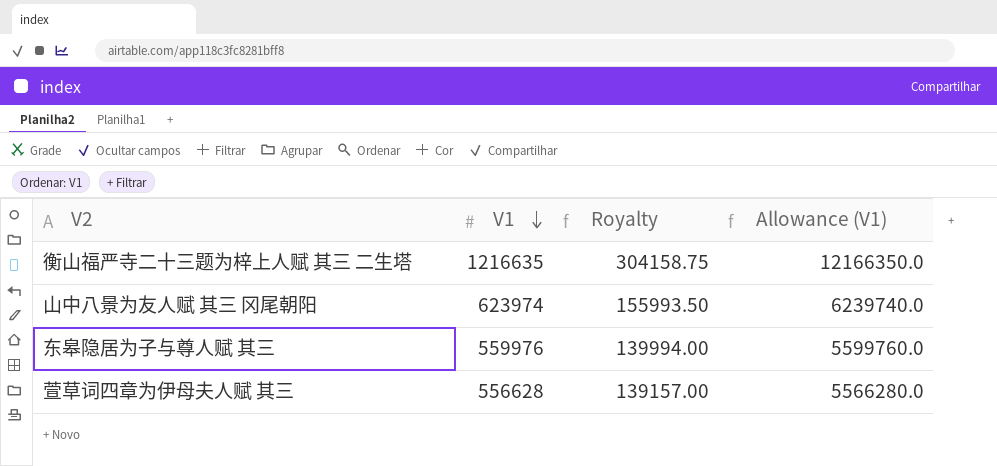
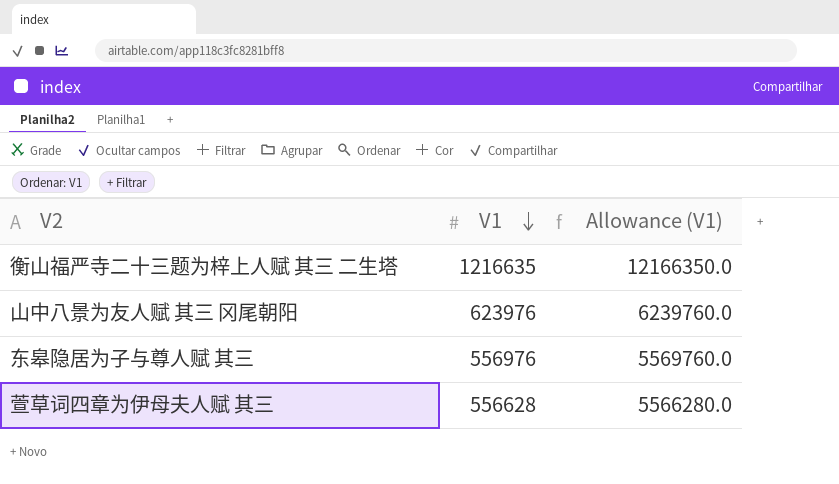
column Royalty | formula: [V1] * 0.25 -> none
山中八景为友人赋 其三 冈尾朝阳 | V1: 623974 -> 623976
山中八景为友人赋 其三 冈尾朝阳 | Allowance (V1): 6239740.0 -> 6239760.0
东皋隐居为子与尊人赋 其三 | V1: 559976 -> 556976
东皋隐居为子与尊人赋 其三 | Allowance (V1): 5599760.0 -> 5569760.0

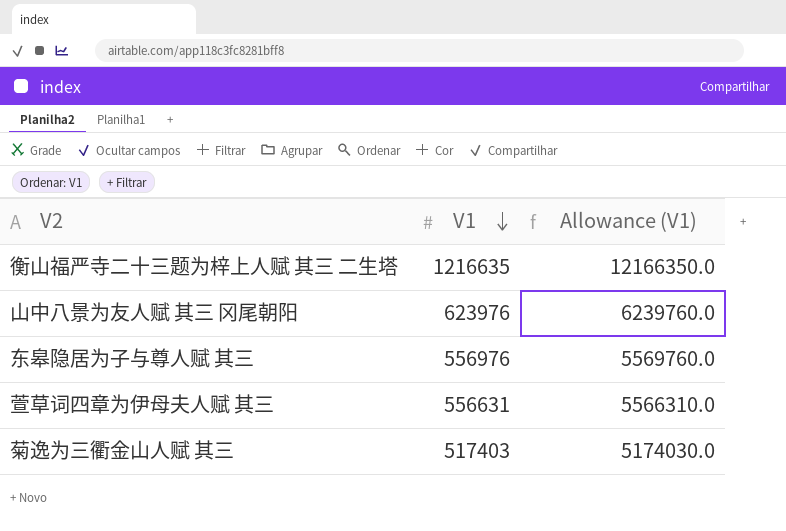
萱草词四章为伊母夫人赋 其三 | V1: 556628 -> 556631
萱草词四章为伊母夫人赋 其三 | Allowance (V1): 5566280.0 -> 5566310.0
row 菊逸为三衢金山人赋 其三: none -> 517403 | 5174030.0

